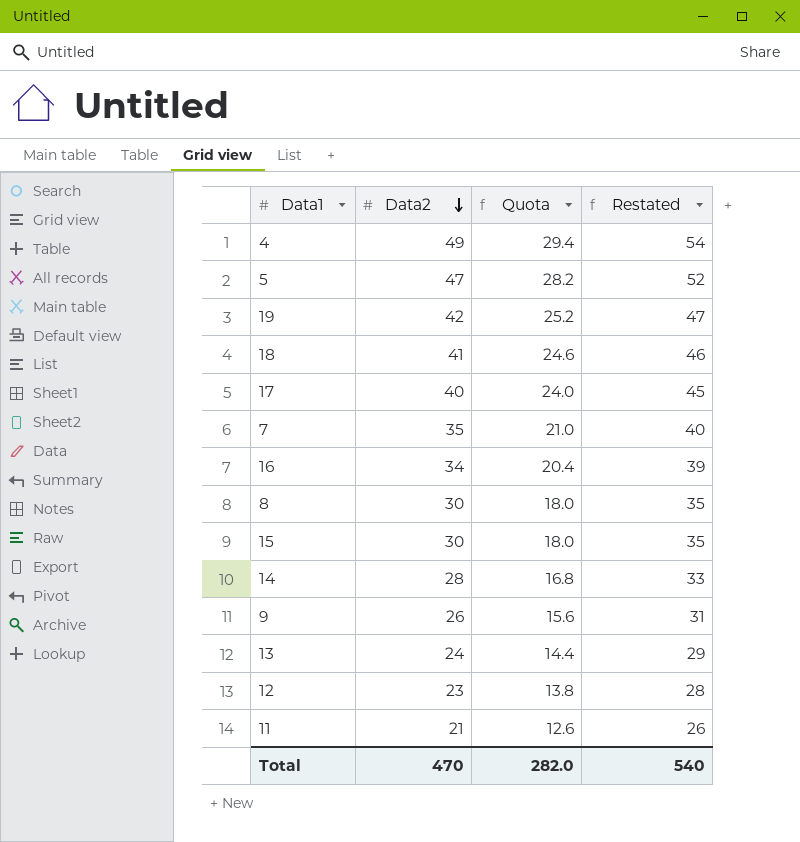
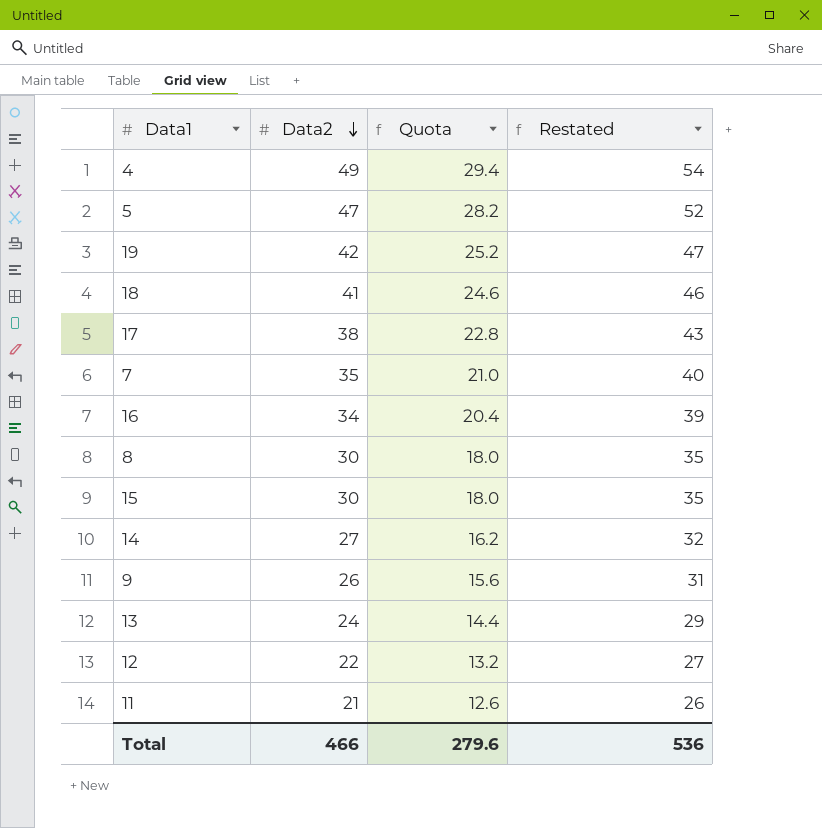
17 | Data2: 40 -> 38
17 | Quota: 24.0 -> 22.8
17 | Restated: 45 -> 43
14 | Data2: 28 -> 27
14 | Quota: 16.8 -> 16.2
14 | Restated: 33 -> 32
12 | Data2: 23 -> 22
12 | Quota: 13.8 -> 13.2
12 | Restated: 28 -> 27
Total | Data2: 470 -> 466
Total | Quota: 282.0 -> 279.6
Total | Restated: 540 -> 536

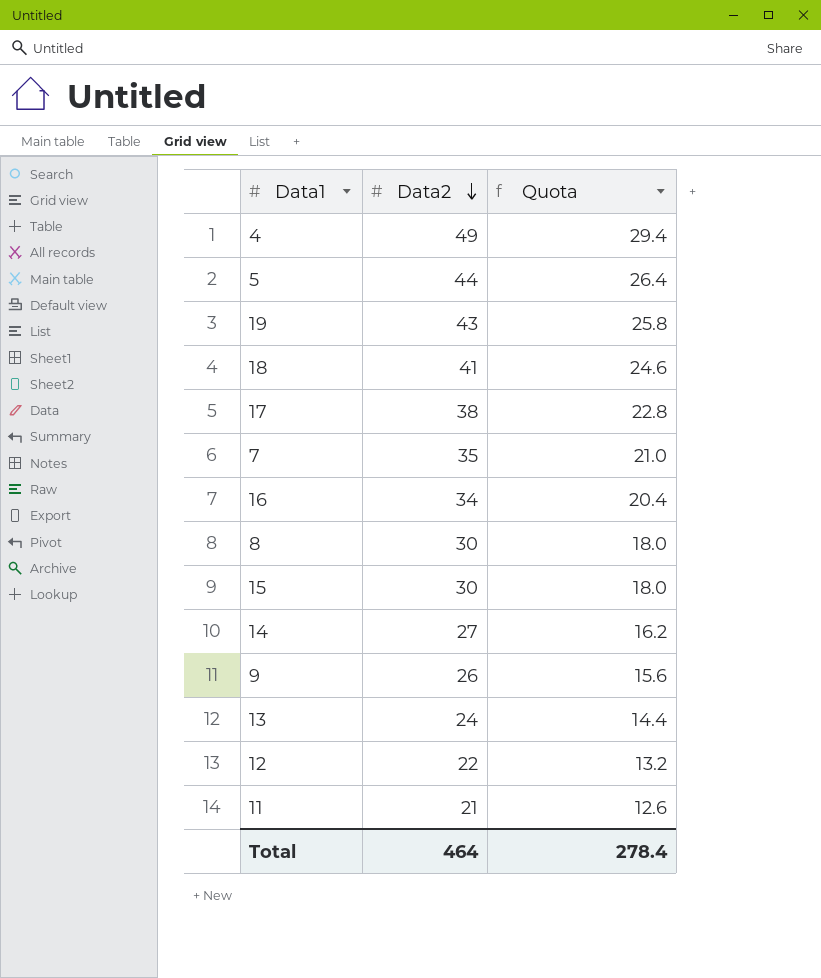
column Restated | formula: [Data2] + 5 -> none
5 | Data2: 47 -> 44
5 | Quota: 28.2 -> 26.4
19 | Data2: 42 -> 43
19 | Quota: 25.2 -> 25.8
Total | Data2: 466 -> 464
Total | Quota: 279.6 -> 278.4

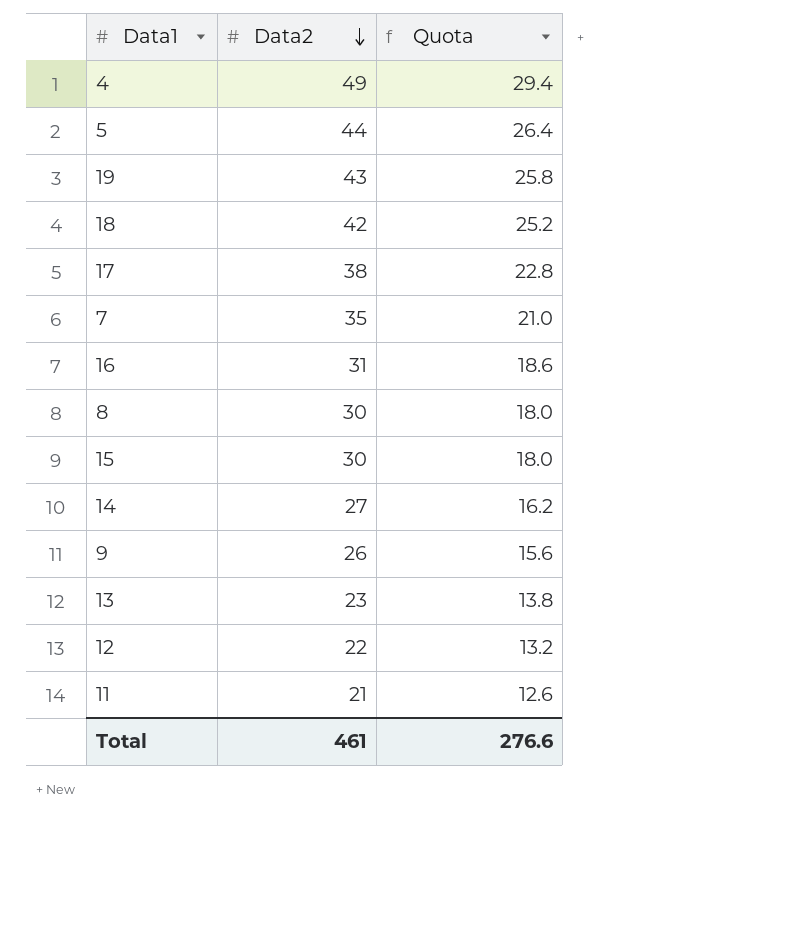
18 | Data2: 41 -> 42
18 | Quota: 24.6 -> 25.2
16 | Data2: 34 -> 31
16 | Quota: 20.4 -> 18.6
13 | Data2: 24 -> 23
13 | Quota: 14.4 -> 13.8
Total | Data2: 464 -> 461
Total | Quota: 278.4 -> 276.6

